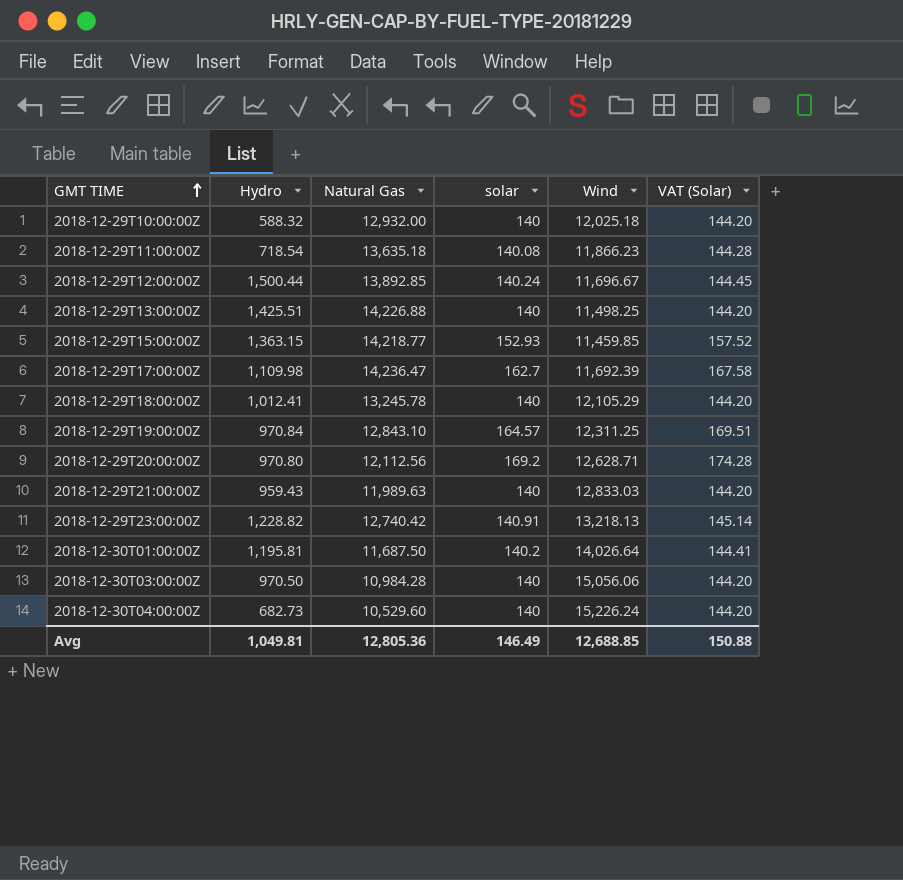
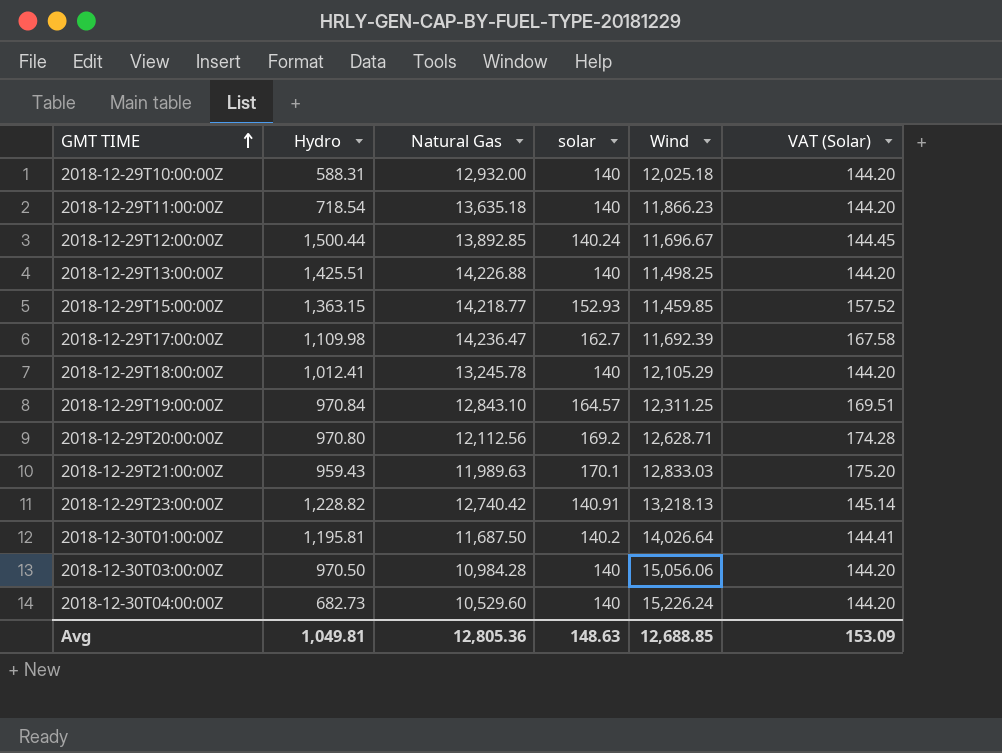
2018-12-29T10:00:00Z | Hydro: 588.32 -> 588.31
2018-12-29T11:00:00Z | solar: 140.08 -> 140
2018-12-29T11:00:00Z | VAT (Solar): 144.28 -> 144.20
2018-12-29T21:00:00Z | solar: 140 -> 170.1
2018-12-29T21:00:00Z | VAT (Solar): 144.20 -> 175.20
Avg | solar: 146.49 -> 148.63
Avg | VAT (Solar): 150.88 -> 153.09

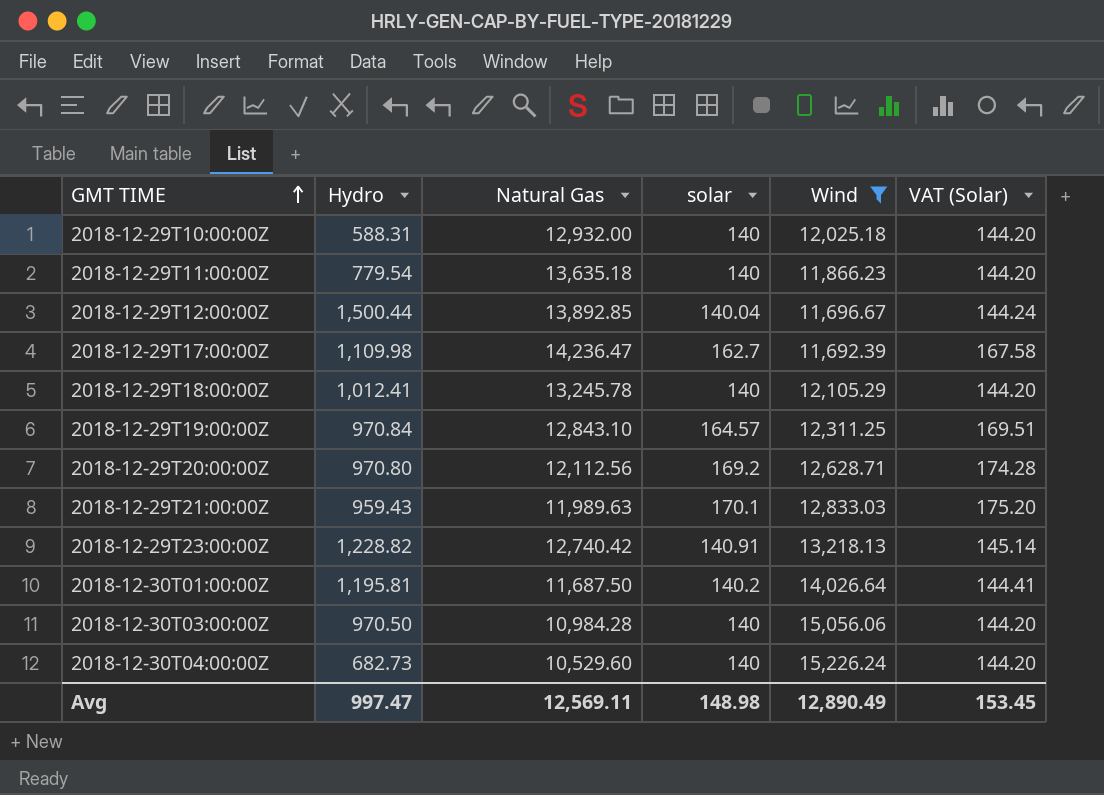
filter: none -> Wind >= 11,692.39
2018-12-29T11:00:00Z | Hydro: 718.54 -> 779.54
2018-12-29T12:00:00Z | solar: 140.24 -> 140.04
2018-12-29T12:00:00Z | VAT (Solar): 144.45 -> 144.24
Avg | Hydro: 1,049.81 -> 997.47
Avg | Natural Gas: 12,805.36 -> 12,569.11
Avg | solar: 148.63 -> 148.98
Avg | Wind: 12,688.85 -> 12,890.49
Avg | VAT (Solar): 153.09 -> 153.45

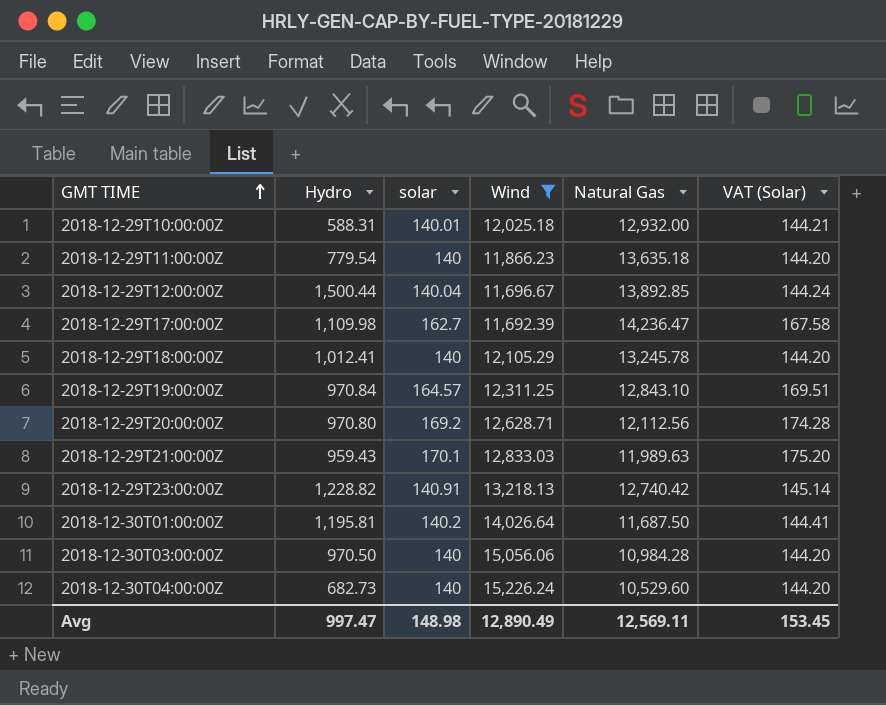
column Natural Gas | position: 3 -> 5
2018-12-29T10:00:00Z | solar: 140 -> 140.01
2018-12-29T10:00:00Z | VAT (Solar): 144.20 -> 144.21

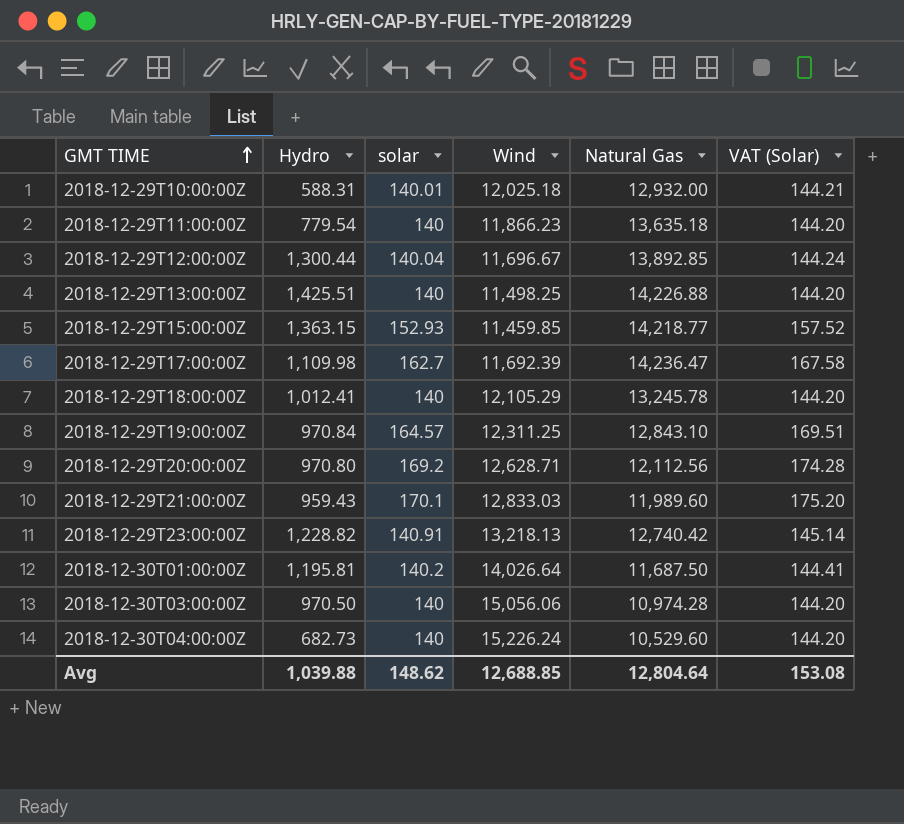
filter: Wind >= 11,692.39 -> none
2018-12-29T12:00:00Z | Hydro: 1,500.44 -> 1,300.44
2018-12-29T21:00:00Z | Natural Gas: 11,989.63 -> 11,989.60
2018-12-30T03:00:00Z | Natural Gas: 10,984.28 -> 10,974.28
Avg | Hydro: 997.47 -> 1,039.88
Avg | solar: 148.98 -> 148.62
Avg | Wind: 12,890.49 -> 12,688.85
Avg | Natural Gas: 12,569.11 -> 12,804.64
Avg | VAT (Solar): 153.45 -> 153.08

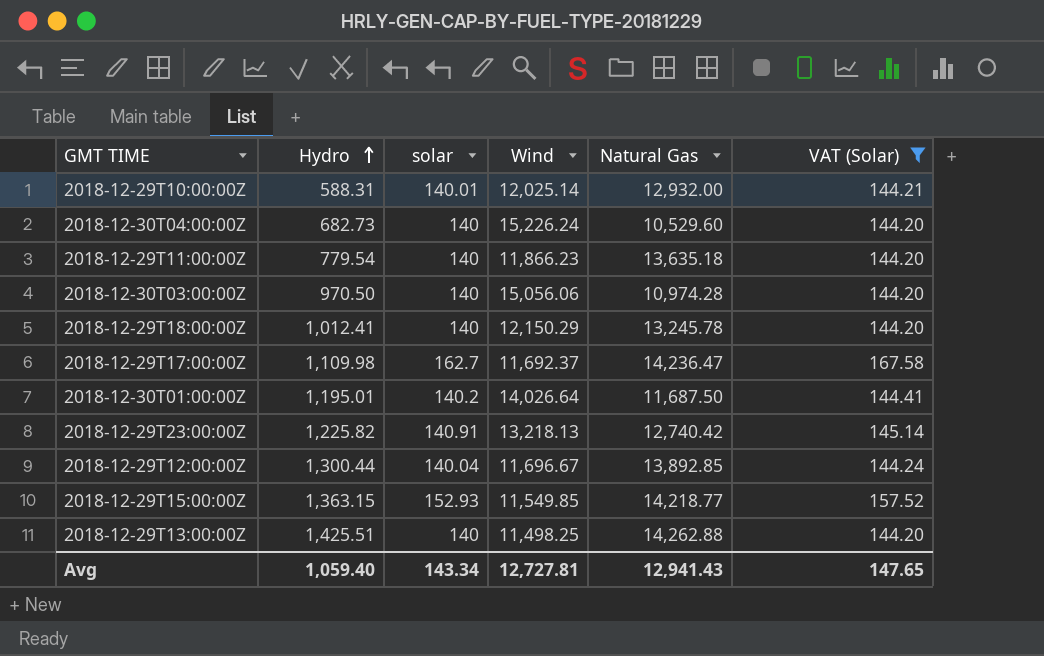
filter: none -> VAT (Solar) <= 167.58
row order: GMT TIME ascending -> Hydro ascending
2018-12-29T10:00:00Z | Wind: 12,025.18 -> 12,025.14
2018-12-29T18:00:00Z | Wind: 12,105.29 -> 12,150.29
2018-12-29T17:00:00Z | Wind: 11,692.39 -> 11,692.37
2018-12-30T01:00:00Z | Hydro: 1,195.81 -> 1,195.01
2018-12-29T23:00:00Z | Hydro: 1,228.82 -> 1,225.82
2018-12-29T15:00:00Z | Wind: 11,459.85 -> 11,549.85
2018-12-29T13:00:00Z | Natural Gas: 14,226.88 -> 14,262.88
Avg | Hydro: 1,039.88 -> 1,059.40
Avg | solar: 148.62 -> 143.34
Avg | Wind: 12,688.85 -> 12,727.81
Avg | Natural Gas: 12,804.64 -> 12,941.43
Avg | VAT (Solar): 153.08 -> 147.65

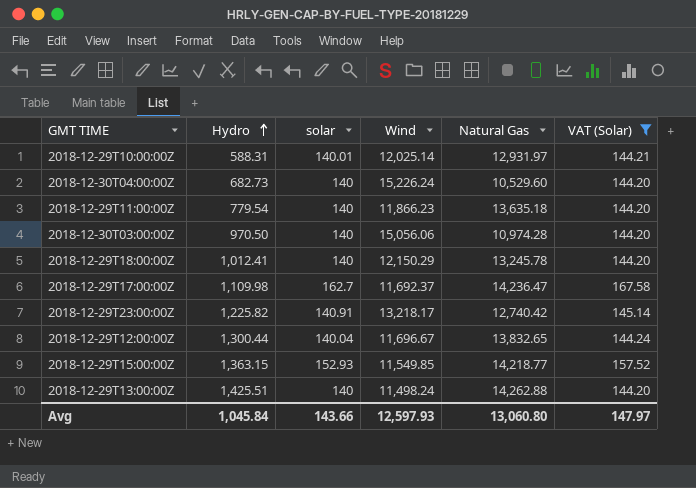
row 2018-12-30T01:00:00Z: 1,195.01 | 140.2 | 14,026.64 | 11,687.50 | 144.41 -> none
2018-12-29T10:00:00Z | Natural Gas: 12,932.00 -> 12,931.97
2018-12-29T23:00:00Z | Wind: 13,218.13 -> 13,218.17
2018-12-29T12:00:00Z | Natural Gas: 13,892.85 -> 13,832.65
2018-12-29T13:00:00Z | Wind: 11,498.25 -> 11,498.24
Avg | Hydro: 1,059.40 -> 1,045.84
Avg | solar: 143.34 -> 143.66
Avg | Wind: 12,727.81 -> 12,597.93
Avg | Natural Gas: 12,941.43 -> 13,060.80
Avg | VAT (Solar): 147.65 -> 147.97

